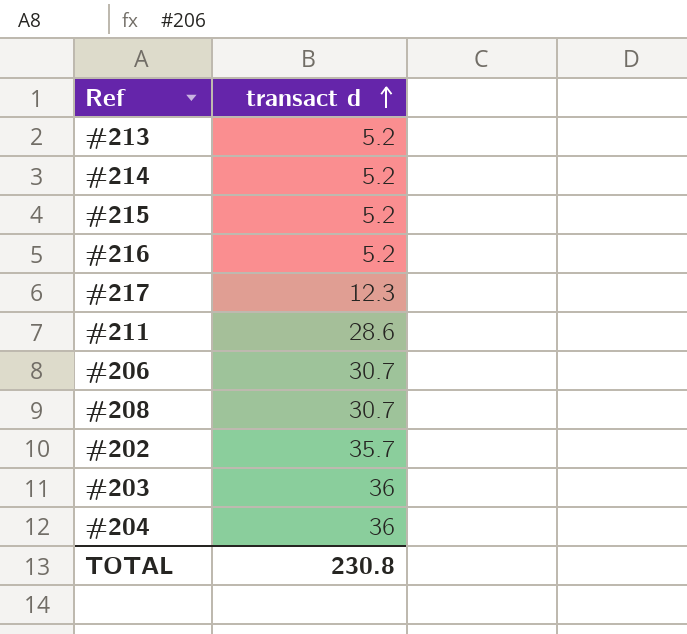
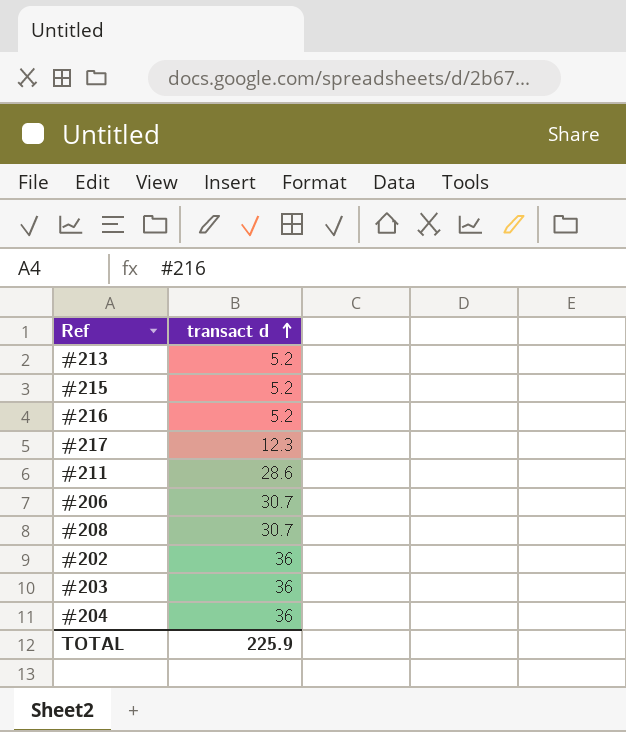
row #214: 5.2 -> none
#202 | transact d: 35.7 -> 36
TOTAL | transact d: 230.8 -> 225.9

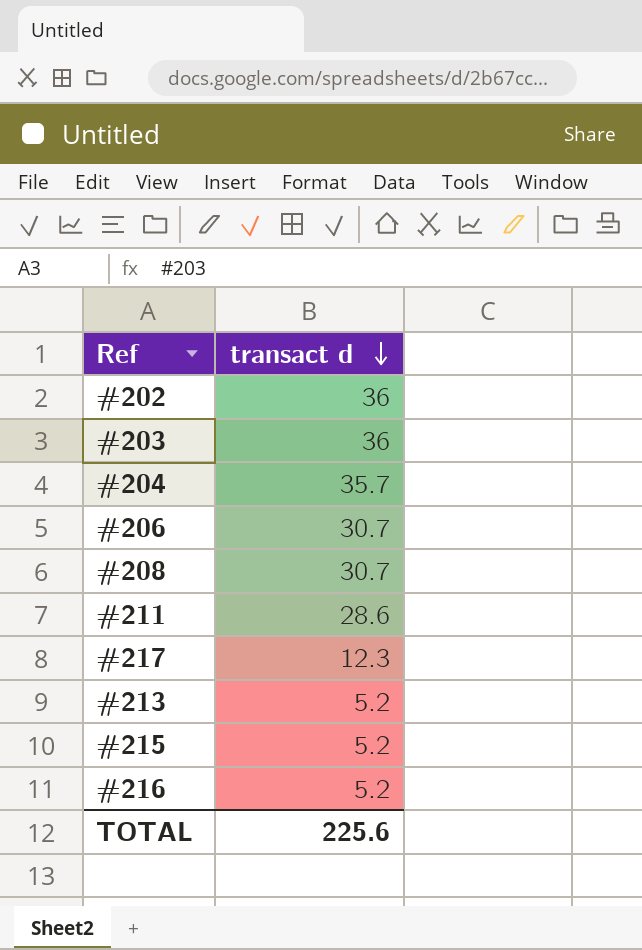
row order: transact d ascending -> transact d descending
#204 | transact d: 36 -> 35.7
TOTAL | transact d: 225.9 -> 225.6

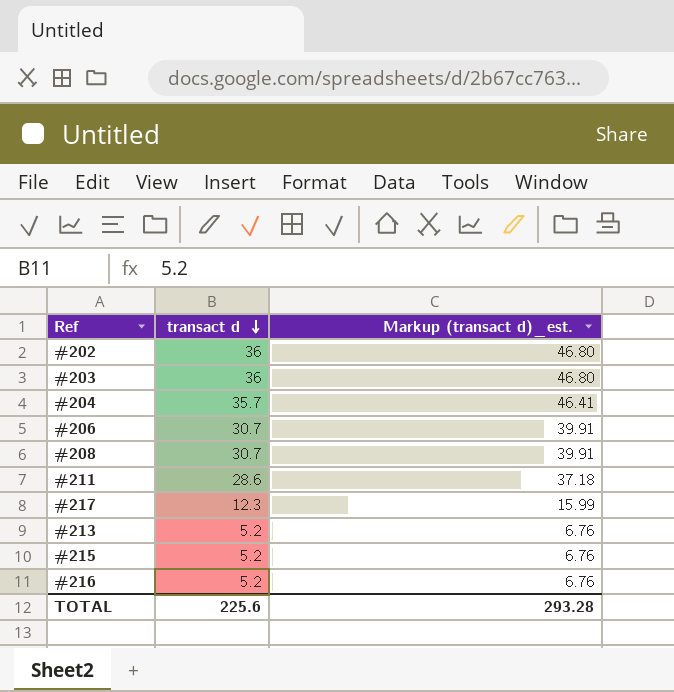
column Markup (transact d)_est. | formula: none -> [transact d] * 1.3

